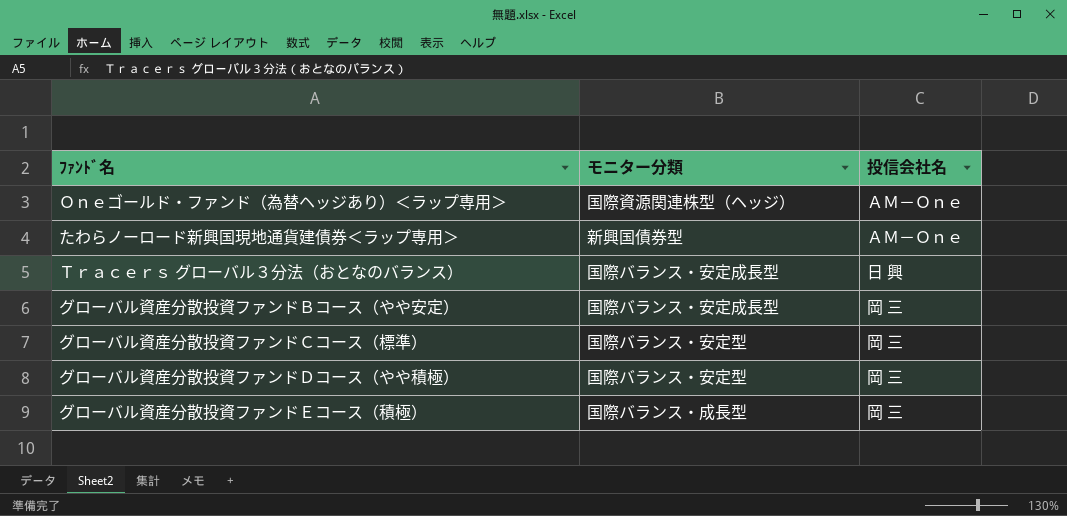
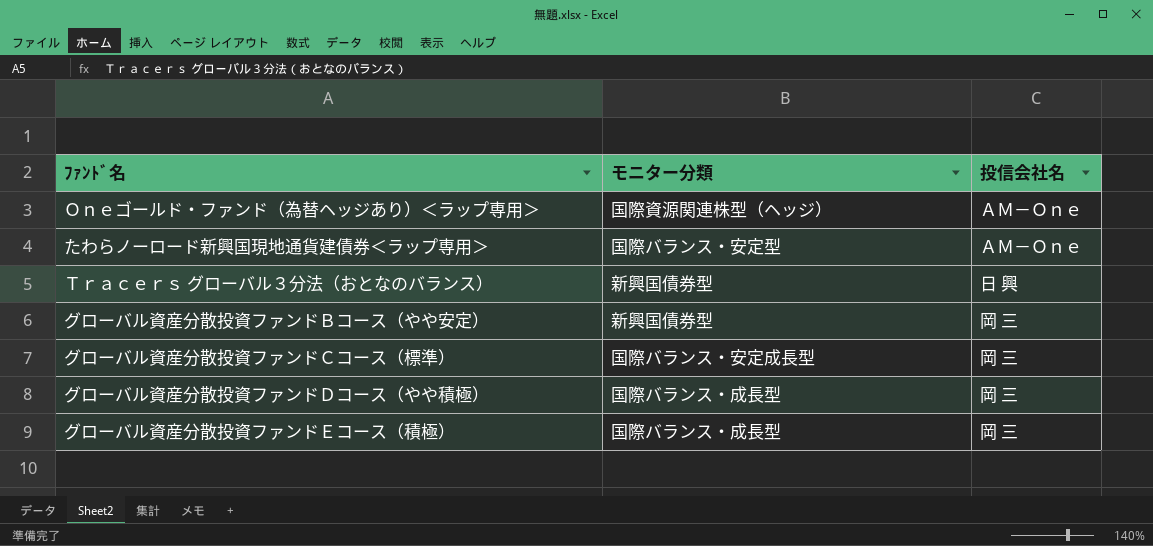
たわらノーロード新興国現地通貨建債券＜ラップ専用＞ | モニター分類: 新興国債券型 -> 国際バランス・安定型
Ｔｒａｃｅｒｓ グローバル３分法（おとなのバランス） | モニター分類: 国際バランス・安定成長型 -> 新興国債券型
グローバル資産分散投資ファンドＢコース（やや安定） | モニター分類: 国際バランス・安定成長型 -> 新興国債券型
グローバル資産分散投資ファンドＣコース（標準） | モニター分類: 国際バランス・安定型 -> 国際バランス・安定成長型
グローバル資産分散投資ファンドＤコース（やや積極） | モニター分類: 国際バランス・安定型 -> 国際バランス・成長型

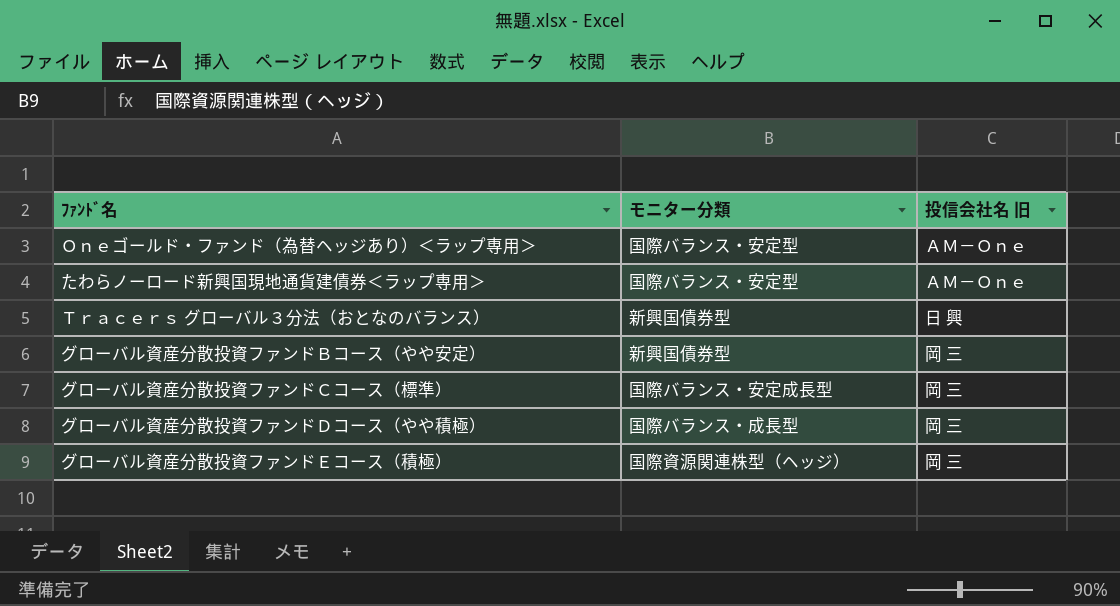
column name: 投信会社名 -> 投信会社名 旧
Ｏｎｅゴールド・ファンド（為替ヘッジあり）＜ラップ専用＞ | モニター分類: 国際資源関連株型（ヘッジ） -> 国際バランス・安定型
グローバル資産分散投資ファンドＥコース（積極） | モニター分類: 国際バランス・成長型 -> 国際資源関連株型（ヘッジ）

